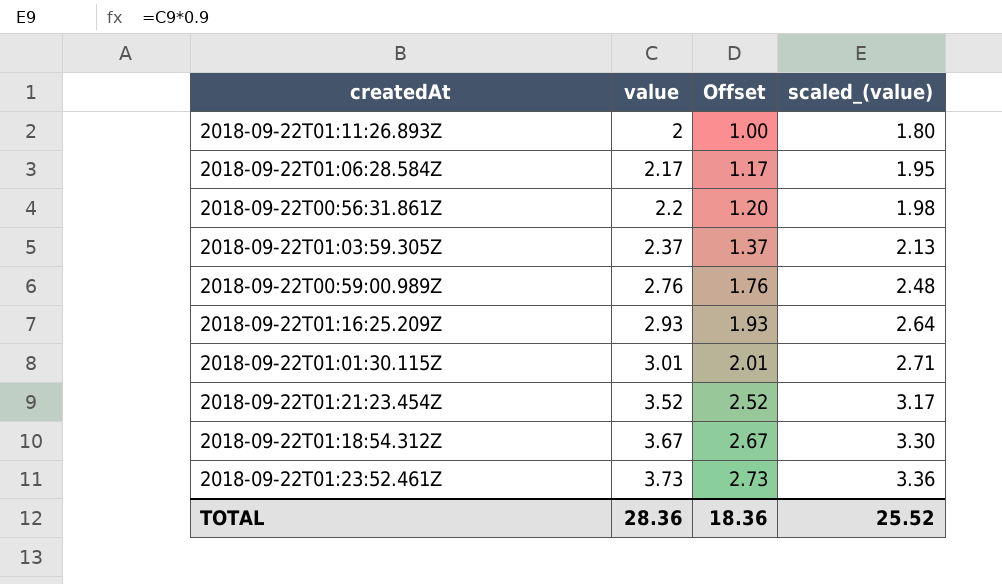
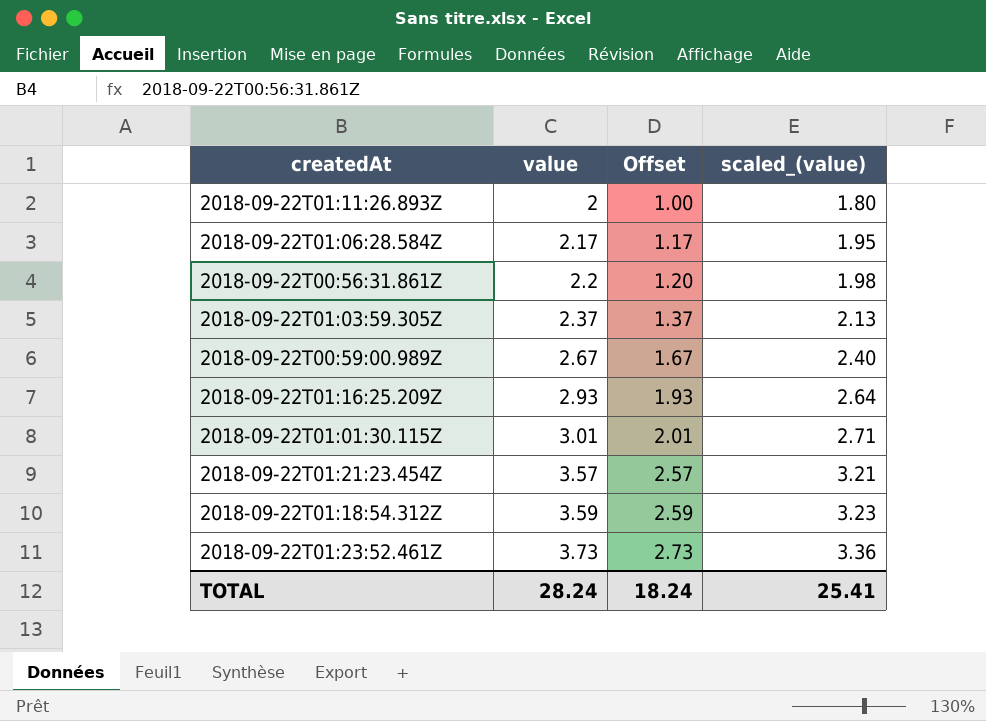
2018-09-22T00:59:00.989Z | value: 2.76 -> 2.67
2018-09-22T00:59:00.989Z | Offset: 1.76 -> 1.67
2018-09-22T00:59:00.989Z | scaled_(value): 2.48 -> 2.40
2018-09-22T01:21:23.454Z | value: 3.52 -> 3.57
2018-09-22T01:21:23.454Z | Offset: 2.52 -> 2.57
2018-09-22T01:21:23.454Z | scaled_(value): 3.17 -> 3.21
2018-09-22T01:18:54.312Z | value: 3.67 -> 3.59
2018-09-22T01:18:54.312Z | Offset: 2.67 -> 2.59
2018-09-22T01:18:54.312Z | scaled_(value): 3.30 -> 3.23
TOTAL | value: 28.36 -> 28.24
TOTAL | Offset: 18.36 -> 18.24
TOTAL | scaled_(value): 25.52 -> 25.41

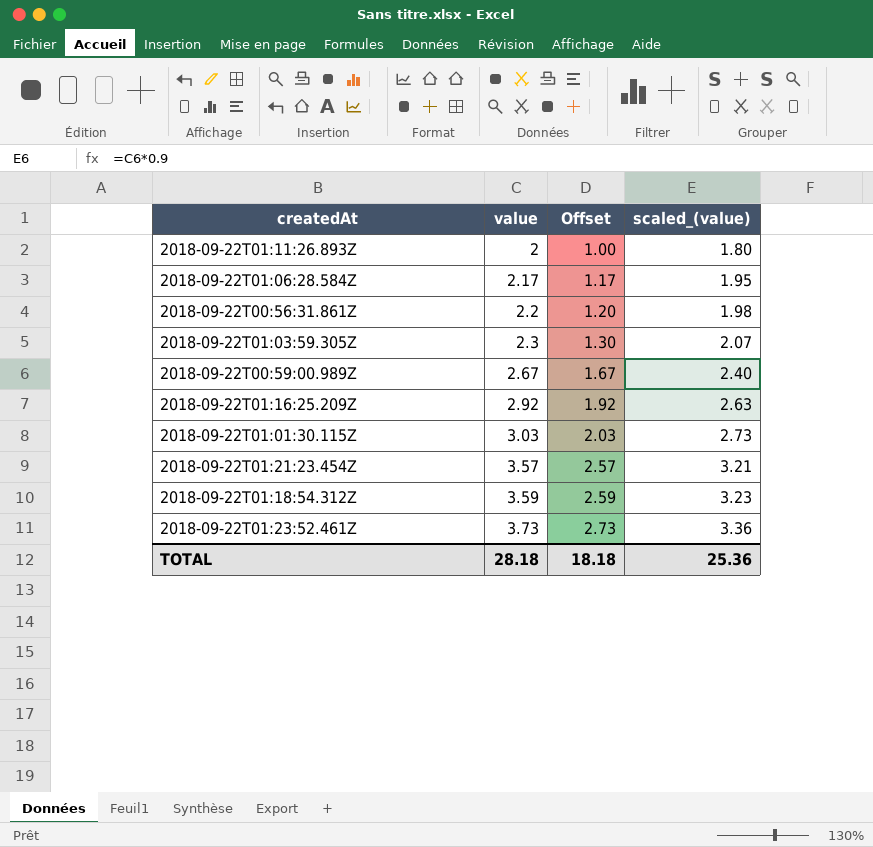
2018-09-22T01:03:59.305Z | value: 2.37 -> 2.3
2018-09-22T01:03:59.305Z | Offset: 1.37 -> 1.30
2018-09-22T01:03:59.305Z | scaled_(value): 2.13 -> 2.07
2018-09-22T01:16:25.209Z | value: 2.93 -> 2.92
2018-09-22T01:16:25.209Z | Offset: 1.93 -> 1.92
2018-09-22T01:16:25.209Z | scaled_(value): 2.64 -> 2.63
2018-09-22T01:01:30.115Z | value: 3.01 -> 3.03
2018-09-22T01:01:30.115Z | Offset: 2.01 -> 2.03
2018-09-22T01:01:30.115Z | scaled_(value): 2.71 -> 2.73
TOTAL | value: 28.24 -> 28.18
TOTAL | Offset: 18.24 -> 18.18
TOTAL | scaled_(value): 25.41 -> 25.36

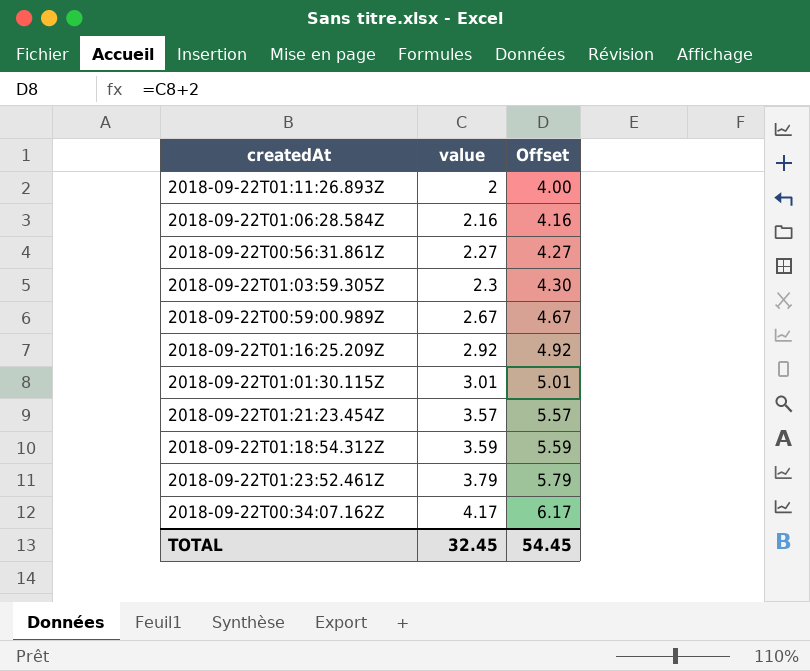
column scaled_(value) | formula: [value] * 0.9 -> none
column Offset | formula: [value] - 1 -> [value] + 2
2018-09-22T01:06:28.584Z | value: 2.17 -> 2.16
2018-09-22T00:56:31.861Z | value: 2.2 -> 2.27
2018-09-22T01:01:30.115Z | value: 3.03 -> 3.01
2018-09-22T01:23:52.461Z | value: 3.73 -> 3.79
row 2018-09-22T00:34:07.162Z: none -> 4.17 | 6.17
TOTAL | value: 28.18 -> 32.45
TOTAL | Offset: 18.18 -> 54.45

